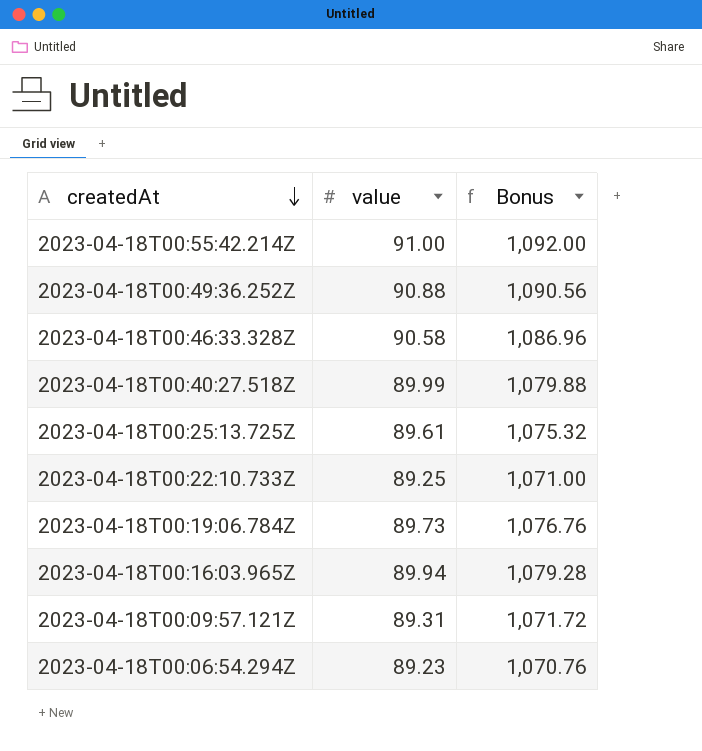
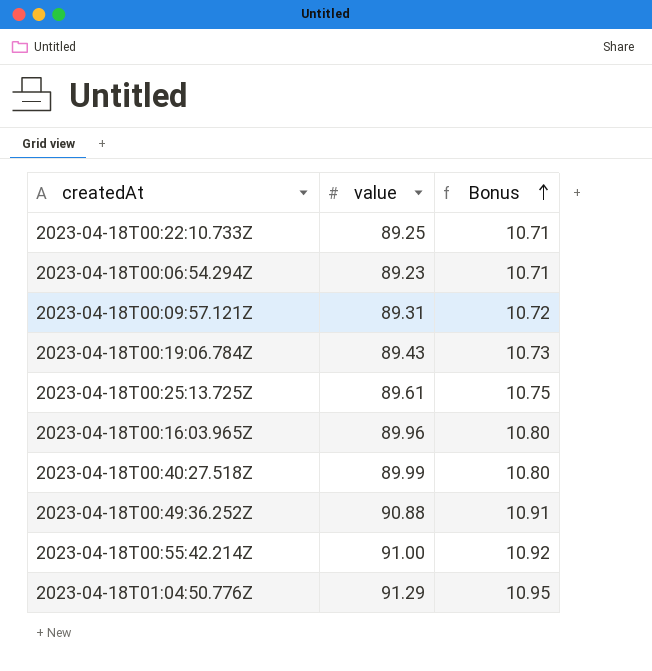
row order: createdAt descending -> Bonus ascending
column Bonus | formula: [value] * 12 -> [value] * 0.12
row 2023-04-18T00:46:33.328Z: 90.58 | 1,086.96 -> none
2023-04-18T00:19:06.784Z | value: 89.73 -> 89.43
2023-04-18T00:16:03.965Z | value: 89.94 -> 89.96
row 2023-04-18T01:04:50.776Z: none -> 91.29 | 10.95

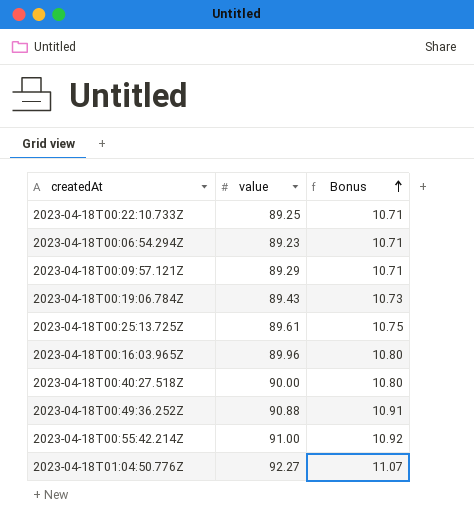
2023-04-18T00:09:57.121Z | value: 89.31 -> 89.29
2023-04-18T00:09:57.121Z | Bonus: 10.72 -> 10.71
2023-04-18T00:40:27.518Z | value: 89.99 -> 90.00
2023-04-18T01:04:50.776Z | value: 91.29 -> 92.27
2023-04-18T01:04:50.776Z | Bonus: 10.95 -> 11.07

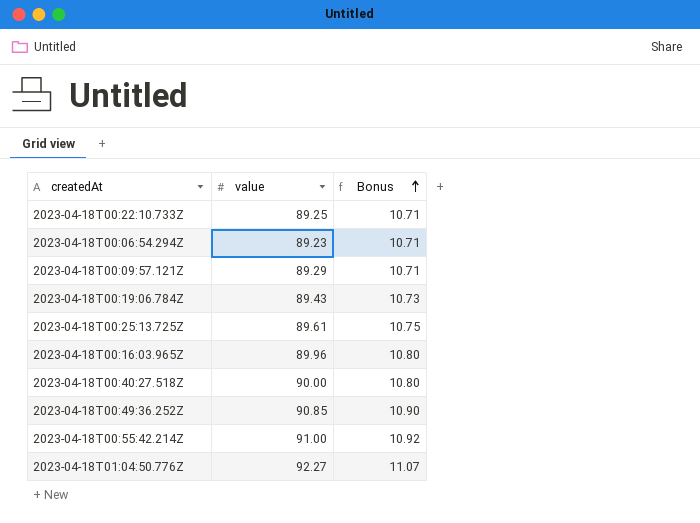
2023-04-18T00:49:36.252Z | value: 90.88 -> 90.85
2023-04-18T00:49:36.252Z | Bonus: 10.91 -> 10.90

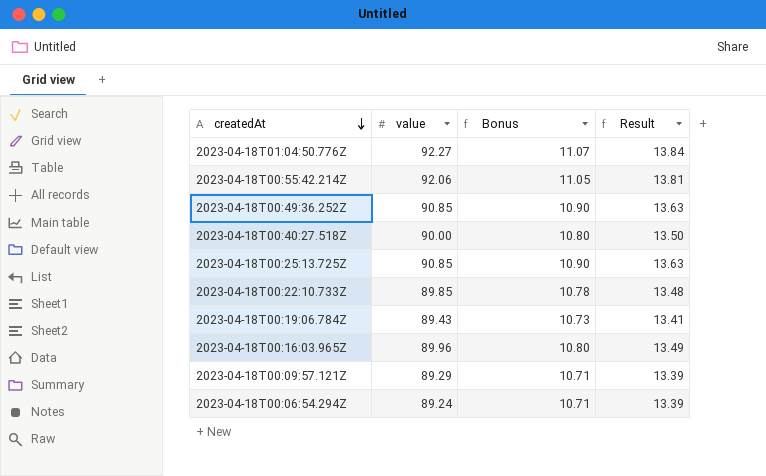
row order: Bonus ascending -> createdAt descending
column Result | formula: none -> [value] * 0.15
2023-04-18T00:55:42.214Z | value: 91.00 -> 92.06
2023-04-18T00:55:42.214Z | Bonus: 10.92 -> 11.05
2023-04-18T00:25:13.725Z | value: 89.61 -> 90.85
2023-04-18T00:25:13.725Z | Bonus: 10.75 -> 10.90
2023-04-18T00:22:10.733Z | value: 89.25 -> 89.85
2023-04-18T00:22:10.733Z | Bonus: 10.71 -> 10.78
2023-04-18T00:06:54.294Z | value: 89.23 -> 89.24

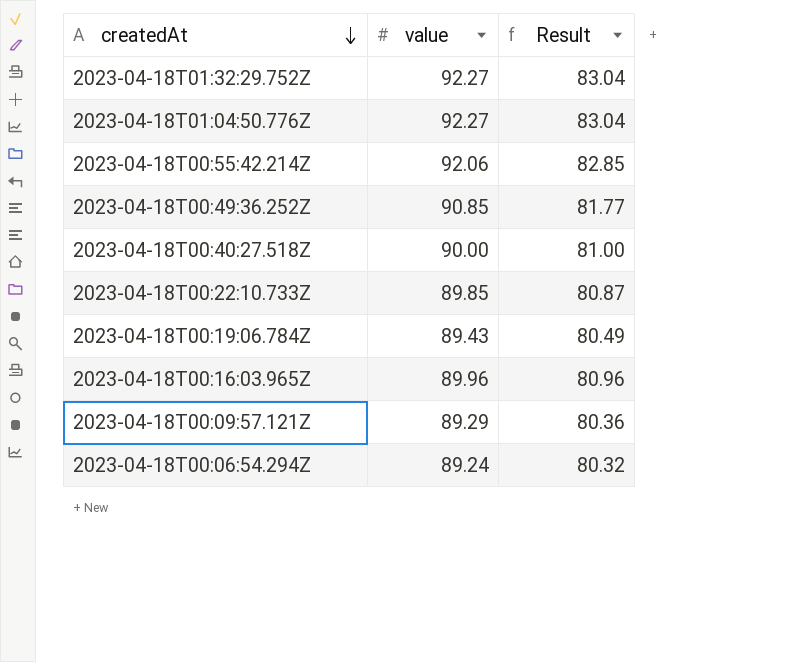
column Bonus | formula: [value] * 0.12 -> none
column Result | formula: [value] * 0.15 -> [value] * 0.9
row 2023-04-18T00:25:13.725Z: 90.85 | 10.90 | 13.63 -> none
row 2023-04-18T01:32:29.752Z: none -> 92.27 | 83.04

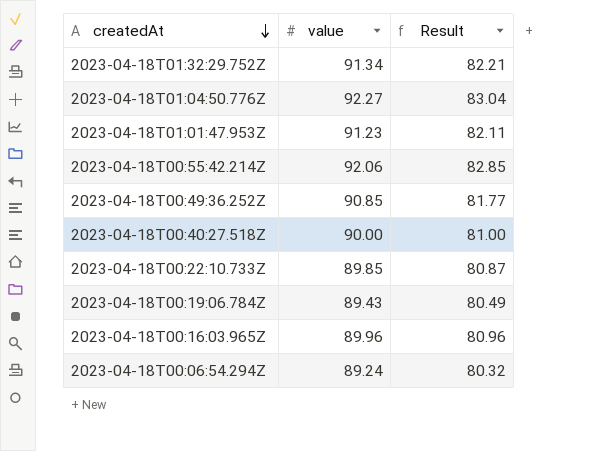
row 2023-04-18T00:09:57.121Z: 89.29 | 80.36 -> none
2023-04-18T01:32:29.752Z | value: 92.27 -> 91.34
2023-04-18T01:32:29.752Z | Result: 83.04 -> 82.21
row 2023-04-18T01:01:47.953Z: none -> 91.23 | 82.11

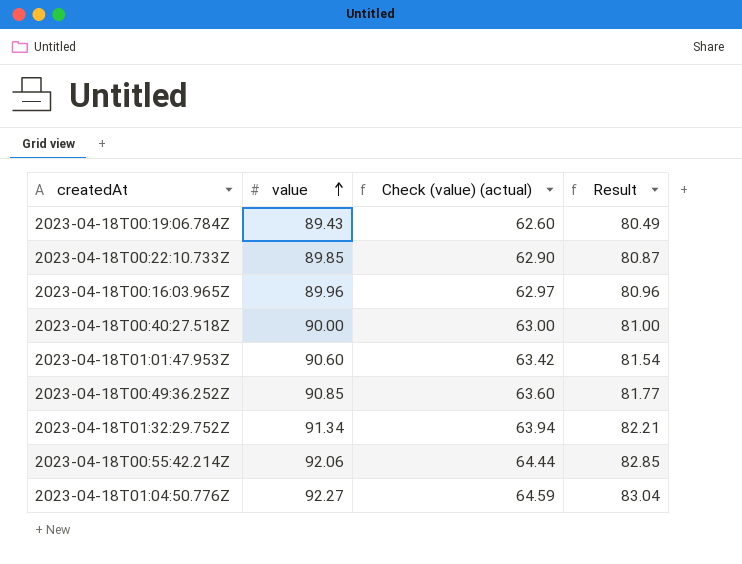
row order: createdAt descending -> value ascending
column Check (value) (actual) | formula: none -> [value] * 0.7
row 2023-04-18T00:06:54.294Z: 89.24 | 80.32 -> none
2023-04-18T01:01:47.953Z | value: 91.23 -> 90.60
2023-04-18T01:01:47.953Z | Result: 82.11 -> 81.54

